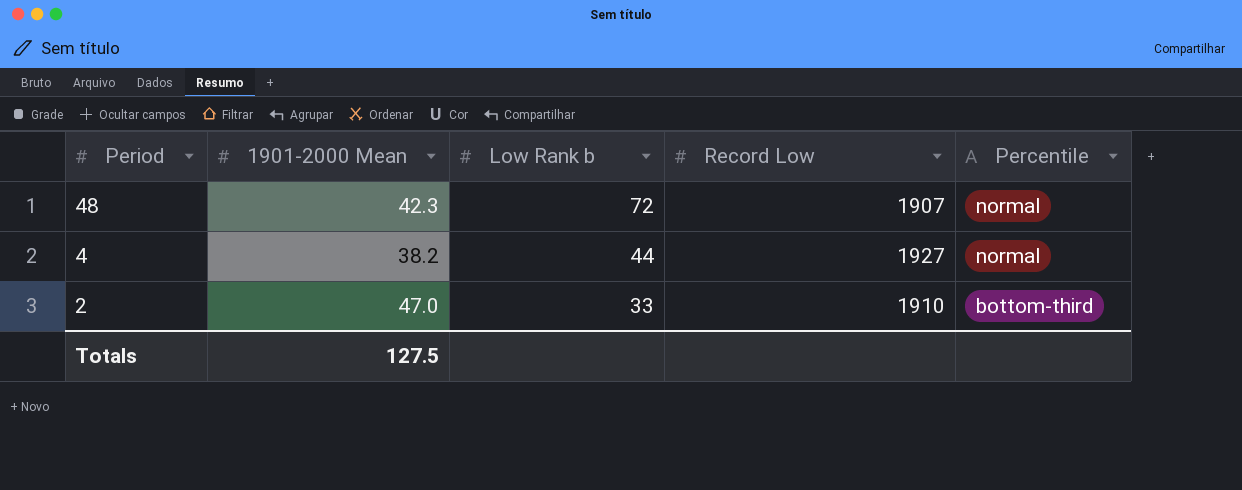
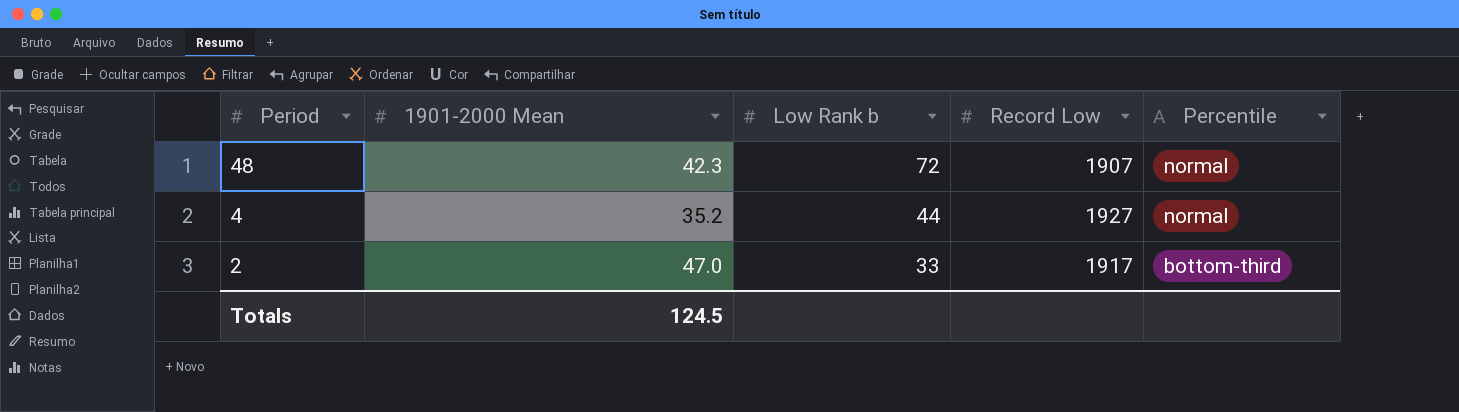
4 | 1901-2000 Mean: 38.2 -> 35.2
2 | Record Low: 1910 -> 1917
Totals | 1901-2000 Mean: 127.5 -> 124.5

